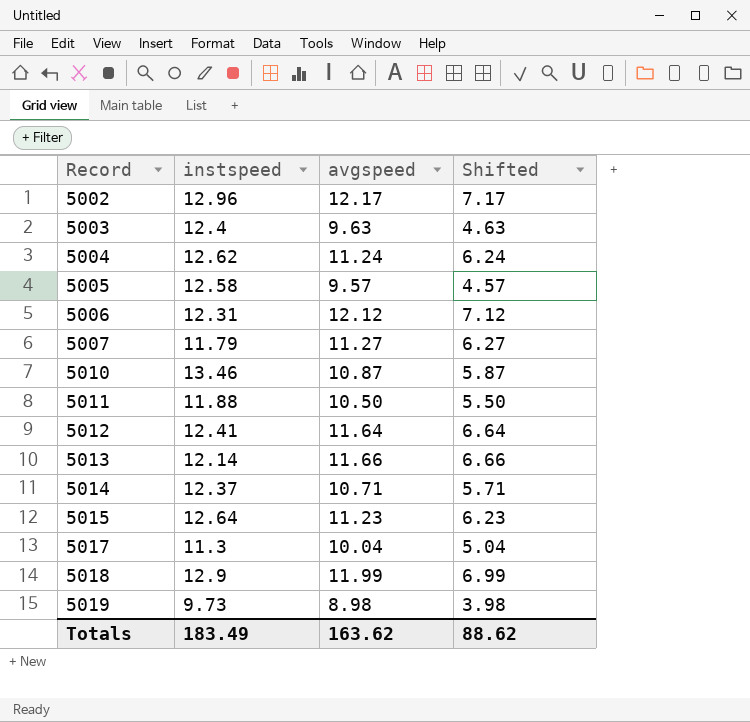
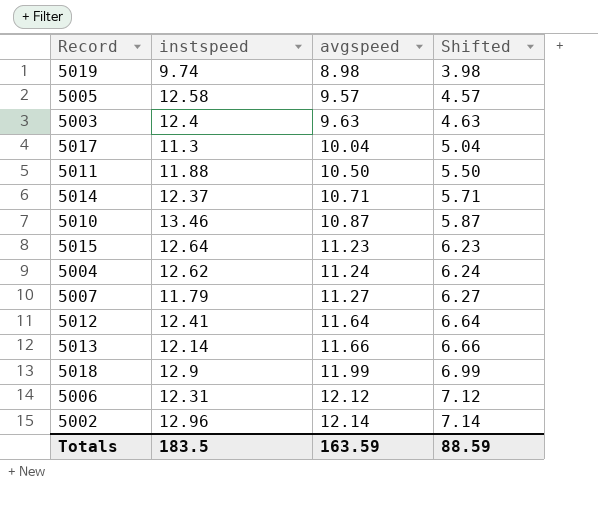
row order: Record ascending -> avgspeed ascending
5019 | instspeed: 9.73 -> 9.74
5002 | avgspeed: 12.17 -> 12.14
5002 | Shifted: 7.17 -> 7.14
Totals | instspeed: 183.49 -> 183.5
Totals | avgspeed: 163.62 -> 163.59
Totals | Shifted: 88.62 -> 88.59

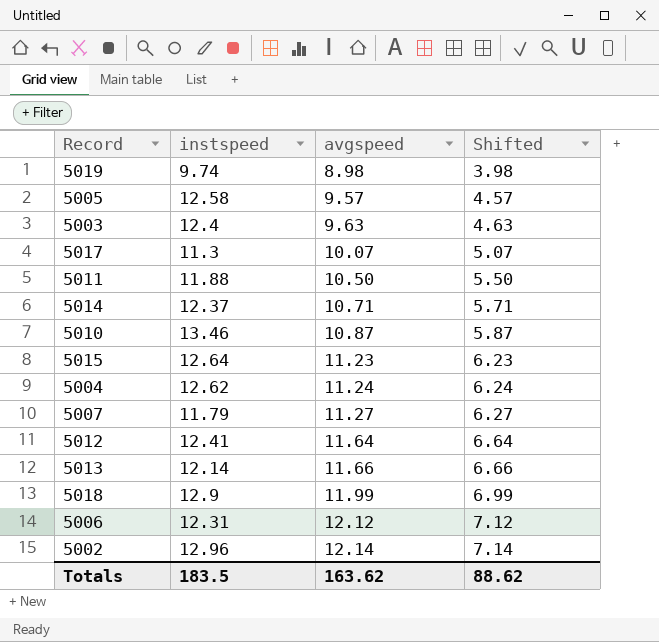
5017 | avgspeed: 10.04 -> 10.07
5017 | Shifted: 5.04 -> 5.07
Totals | avgspeed: 163.59 -> 163.62
Totals | Shifted: 88.59 -> 88.62

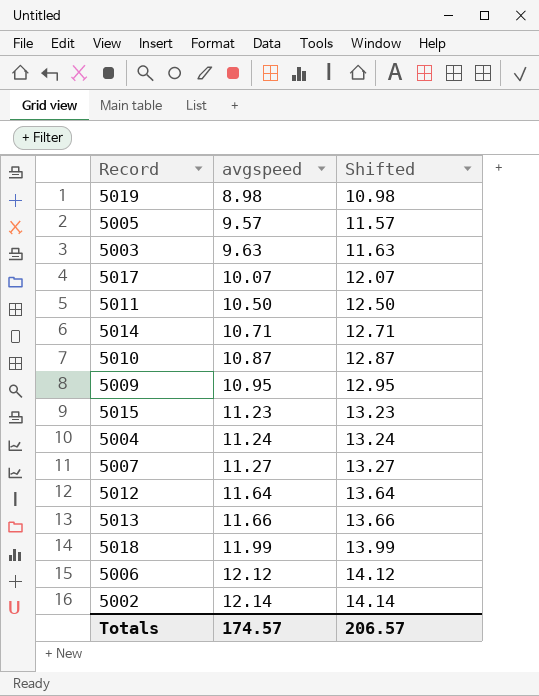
column instspeed | position: 2 -> none
column Shifted | formula: [avgspeed] - 5 -> [avgspeed] + 2
row 5009: none -> 10.95 | 12.95
Totals | avgspeed: 163.62 -> 174.57
Totals | Shifted: 88.62 -> 206.57

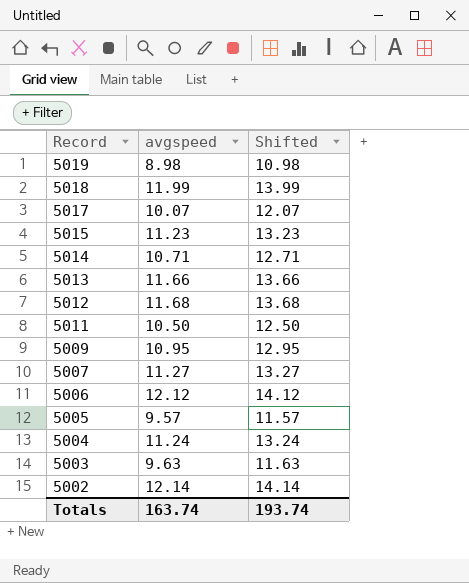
row order: avgspeed ascending -> Record descending
row 5010: 10.87 | 12.87 -> none
5012 | avgspeed: 11.64 -> 11.68
5012 | Shifted: 13.64 -> 13.68
Totals | avgspeed: 174.57 -> 163.74
Totals | Shifted: 206.57 -> 193.74

